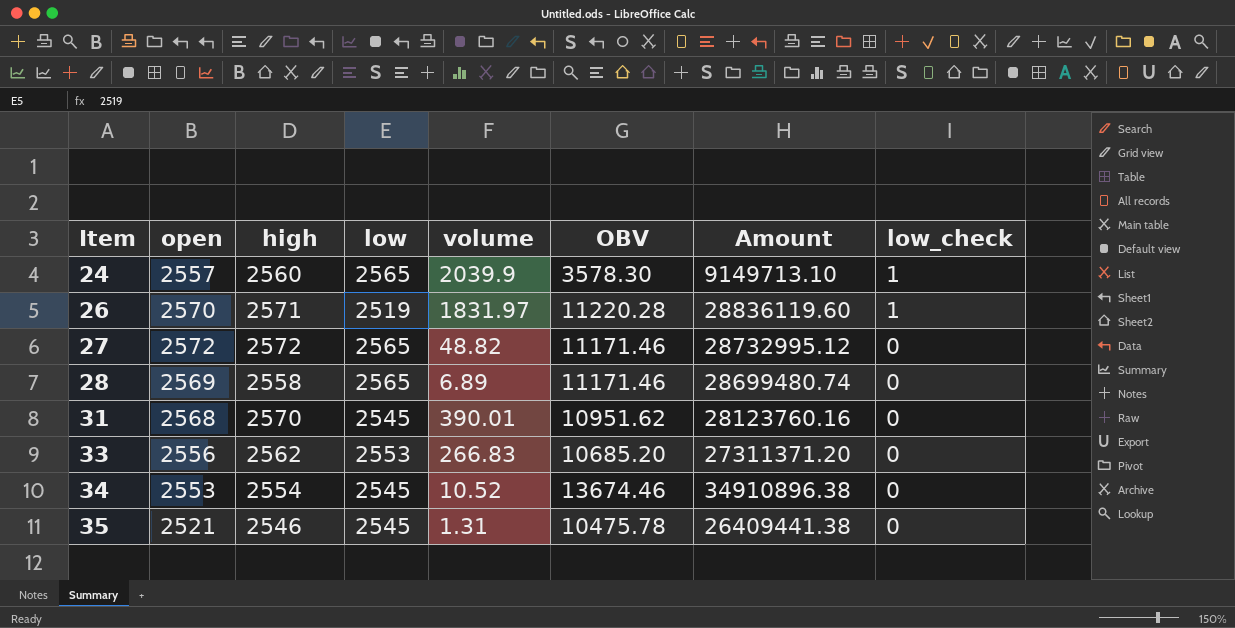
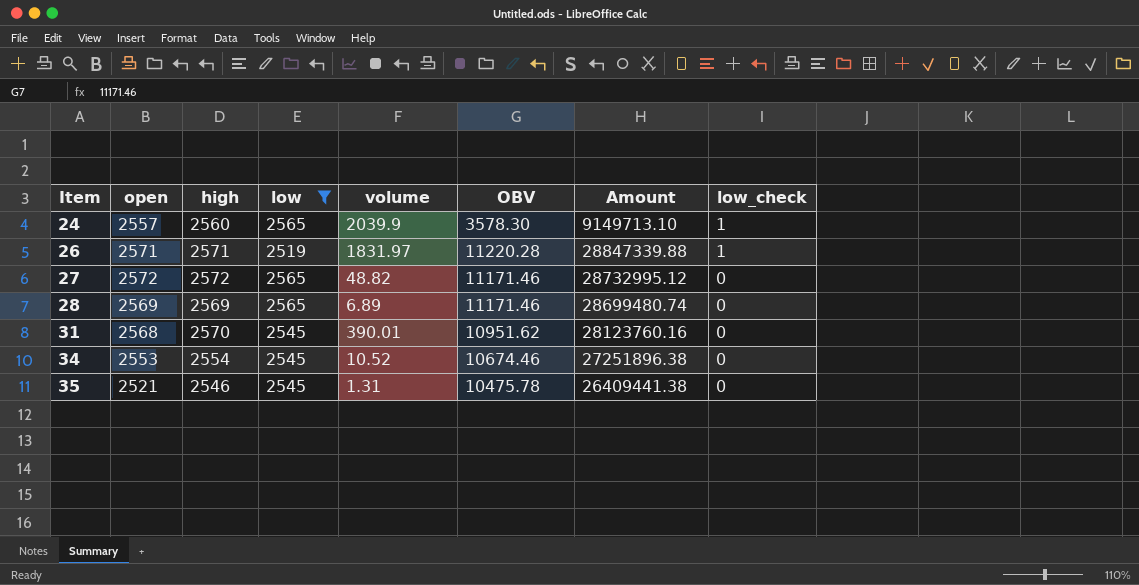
filter: none -> low != 2553
26 | open: 2570 -> 2571
26 | Amount: 28836119.60 -> 28847339.88
28 | high: 2558 -> 2569
34 | OBV: 13674.46 -> 10674.46
34 | Amount: 34910896.38 -> 27251896.38

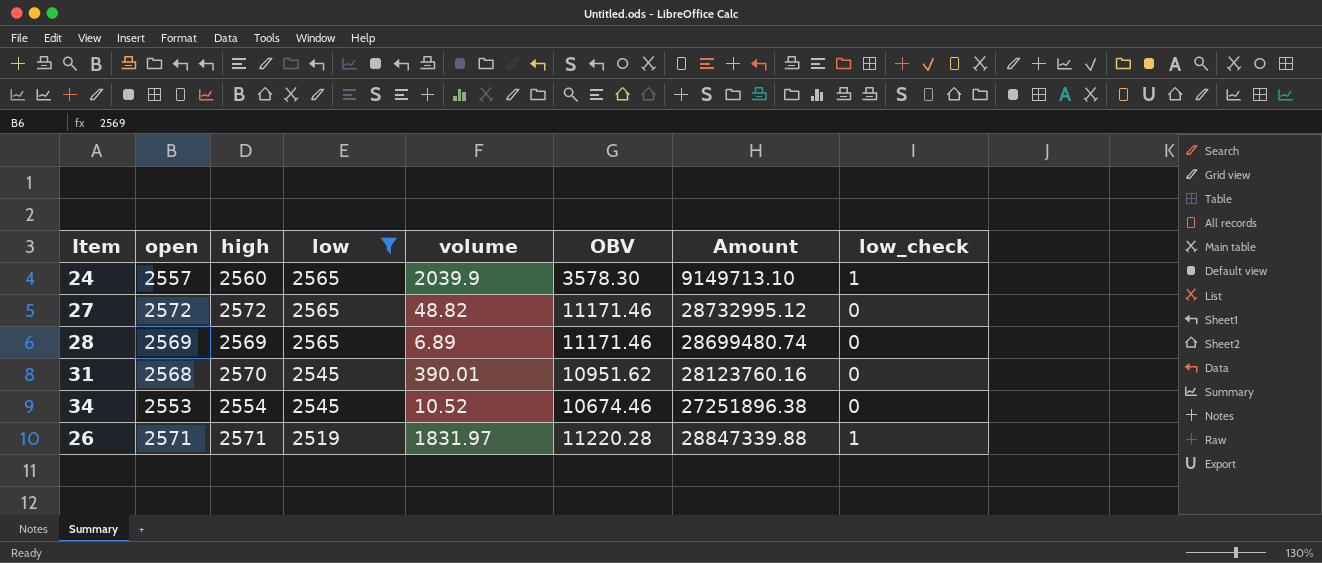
row order: Item ascending -> low descending
row 35: 2521 | 2546 | 2545 | 1.31 | 10475.78 | 26409441.38 | 0 -> none

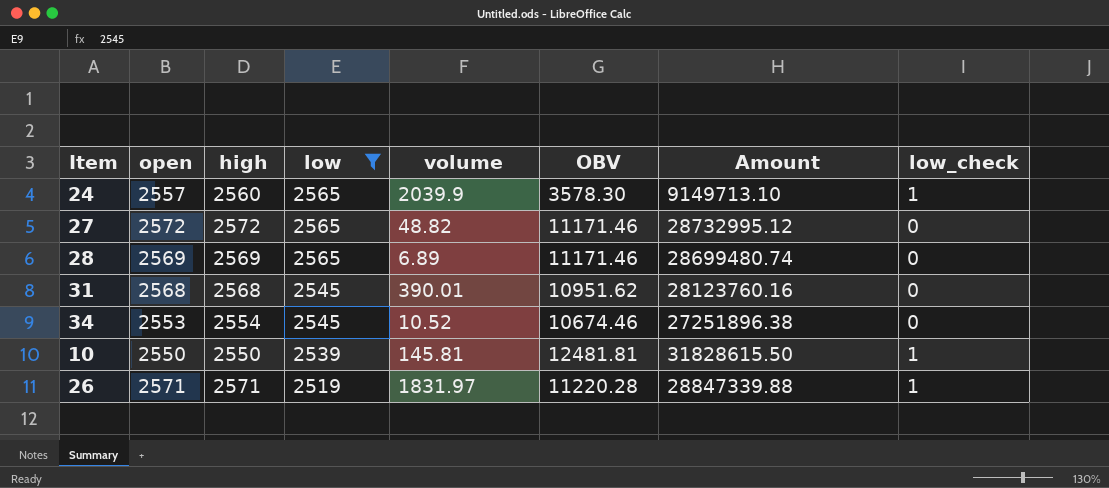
31 | high: 2570 -> 2568
row 10: none -> 2550 | 2550 | 2539 | 145.81 | 12481.81 | 31828615.50 | 1

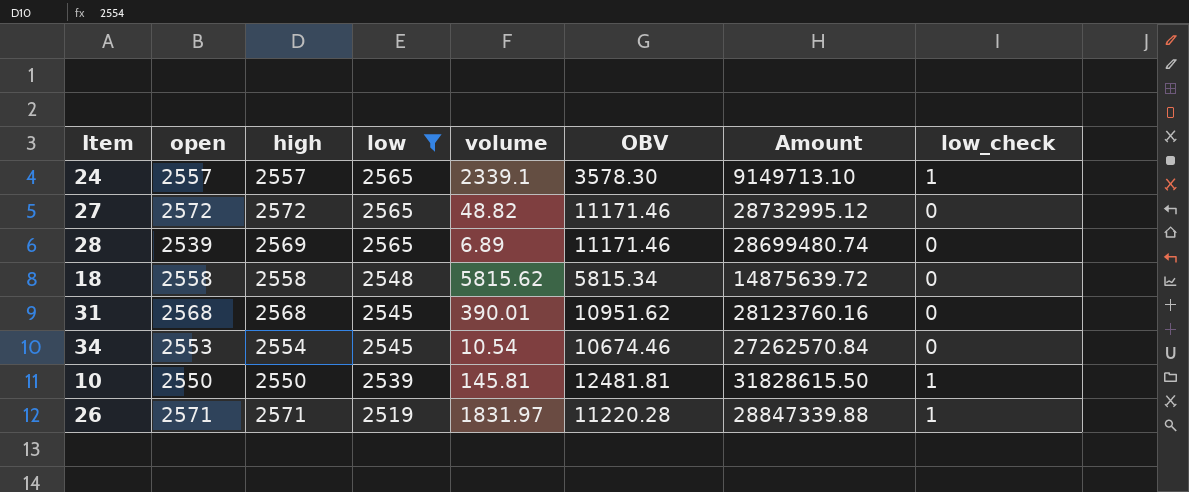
column Amount | formula: [open] * [OBV] -> [high] * [OBV]
24 | high: 2560 -> 2557
24 | volume: 2039.9 -> 2339.1
28 | open: 2569 -> 2539
row 18: none -> 2558 | 2558 | 2548 | 5815.62 | 5815.34 | 14875639.72 | 0
34 | volume: 10.52 -> 10.54

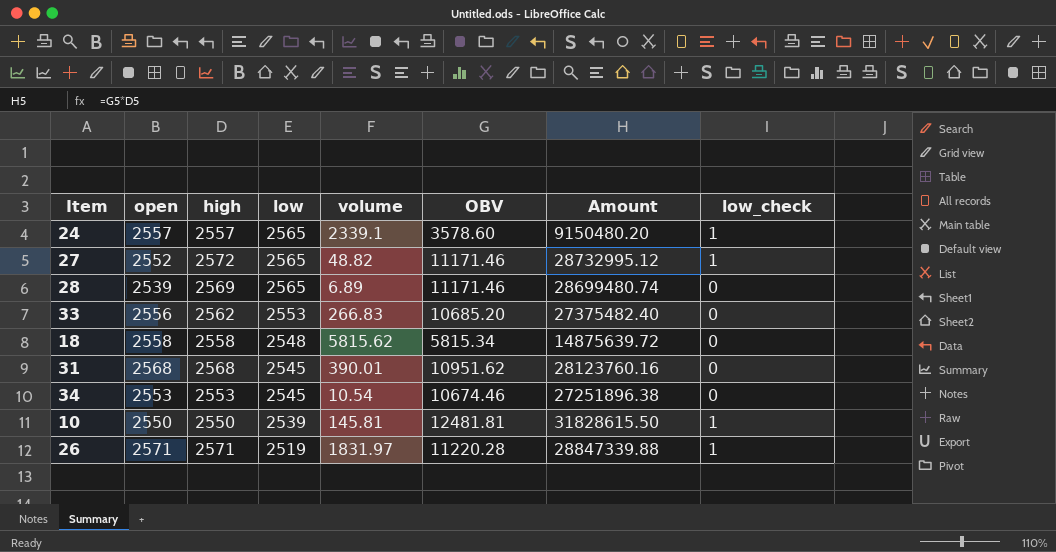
filter: low != 2553 -> none
24 | OBV: 3578.30 -> 3578.60
24 | Amount: 9149713.10 -> 9150480.20
27 | open: 2572 -> 2552
27 | low_check: 0 -> 1
34 | high: 2554 -> 2553
34 | Amount: 27262570.84 -> 27251896.38

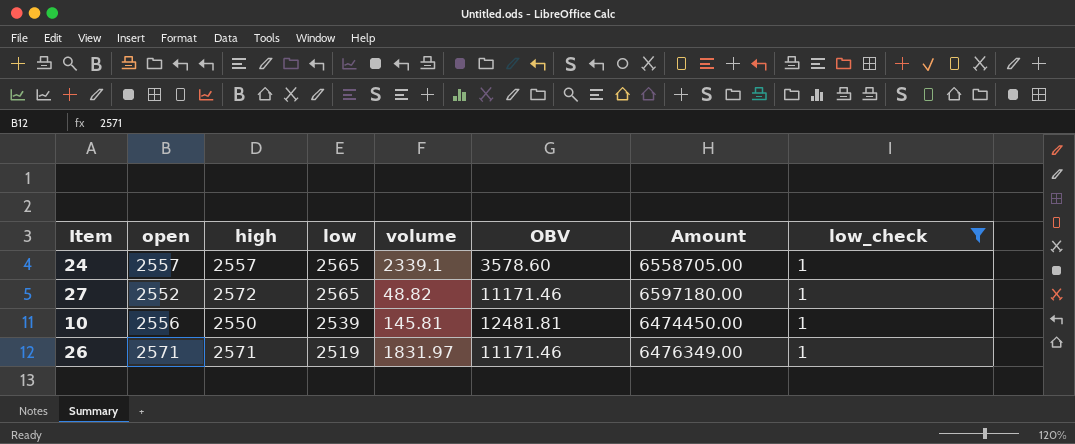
filter: none -> low_check = 1
column Amount | formula: [high] * [OBV] -> [high] * [low]
10 | open: 2550 -> 2556
26 | OBV: 11220.28 -> 11171.46

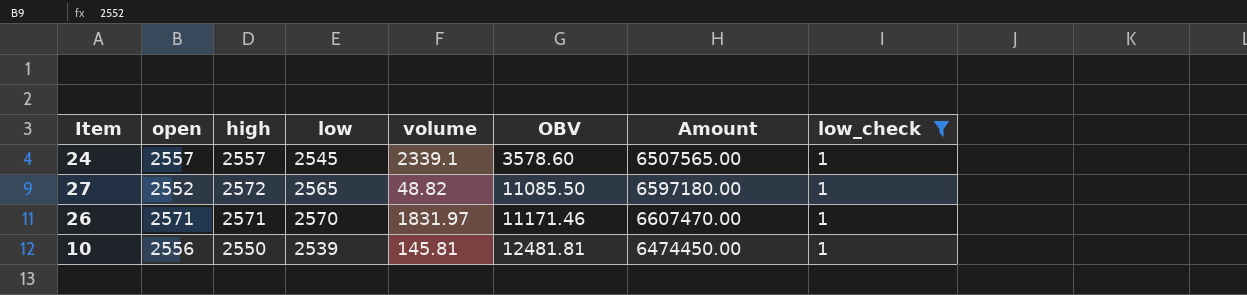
row order: low descending -> OBV ascending
24 | low: 2565 -> 2545
24 | Amount: 6558705.00 -> 6507565.00
27 | OBV: 11171.46 -> 11085.50
26 | low: 2519 -> 2570
26 | Amount: 6476349.00 -> 6607470.00

